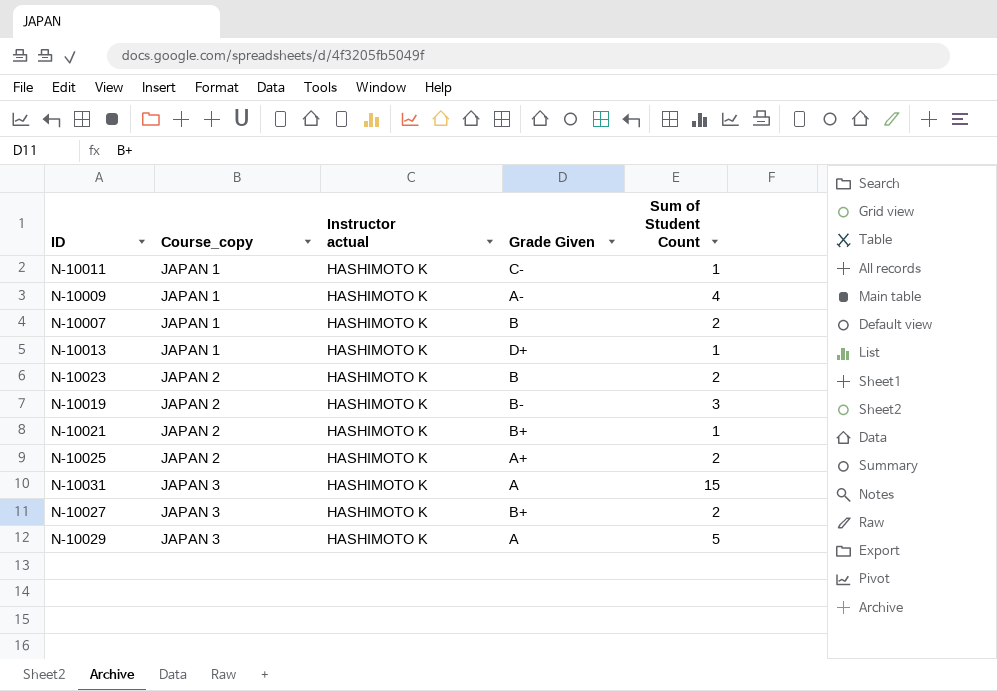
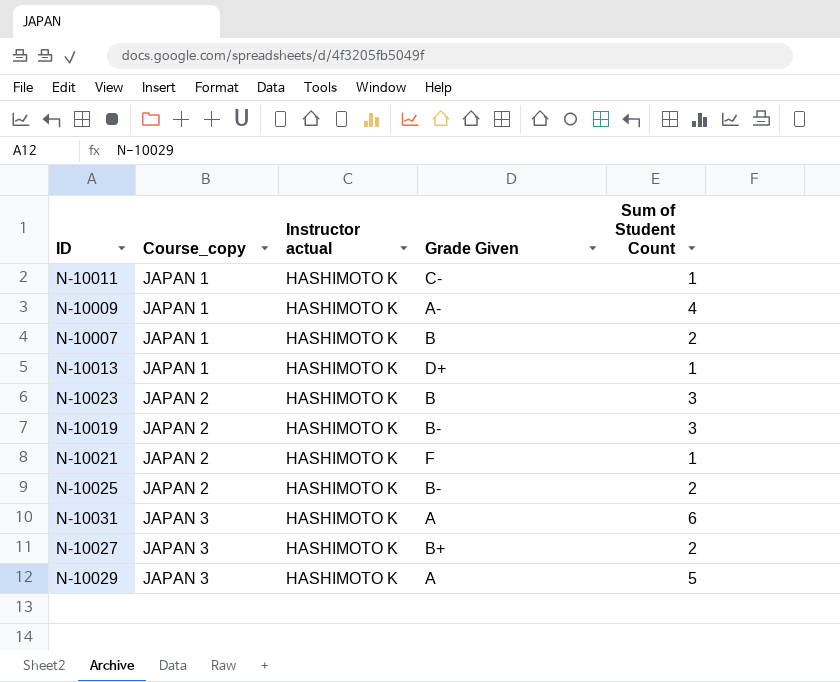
N-10023 | Sum of Student Count: 2 -> 3
N-10021 | Grade Given: B+ -> F
N-10025 | Grade Given: A+ -> B-
N-10031 | Sum of Student Count: 15 -> 6

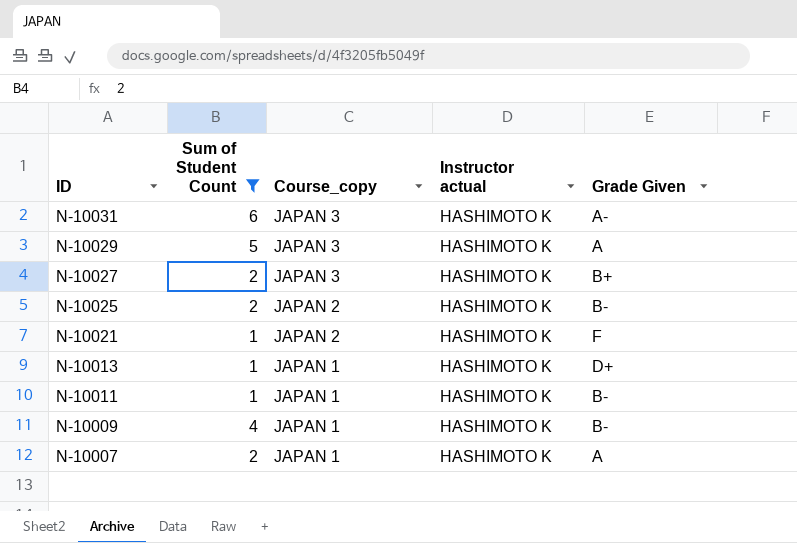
filter: none -> Sum of Student Count != 3
row order: Course_copy ascending -> ID descending
column Sum of Student Count | position: 5 -> 2
N-10031 | Grade Given: A -> A-
N-10011 | Grade Given: C- -> B-
N-10009 | Grade Given: A- -> B-
N-10007 | Grade Given: B -> A

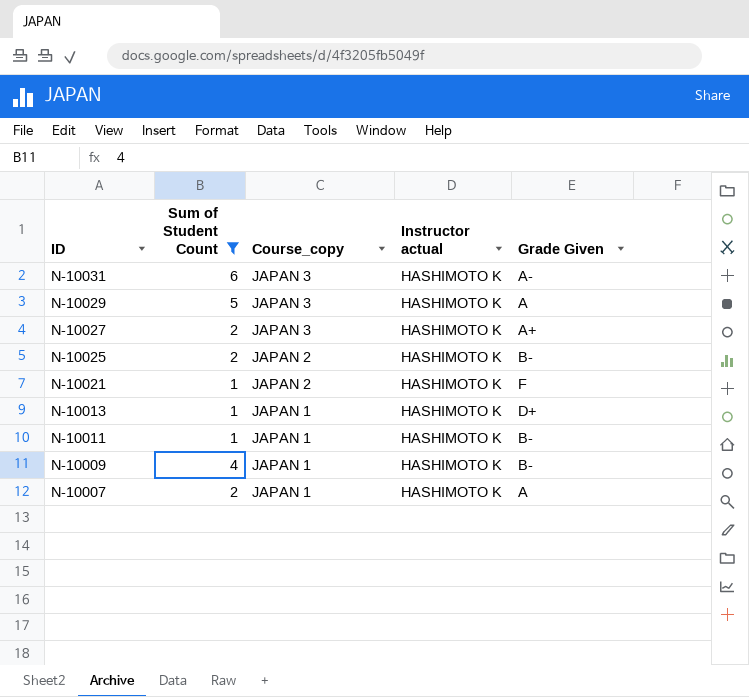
N-10027 | Grade Given: B+ -> A+

